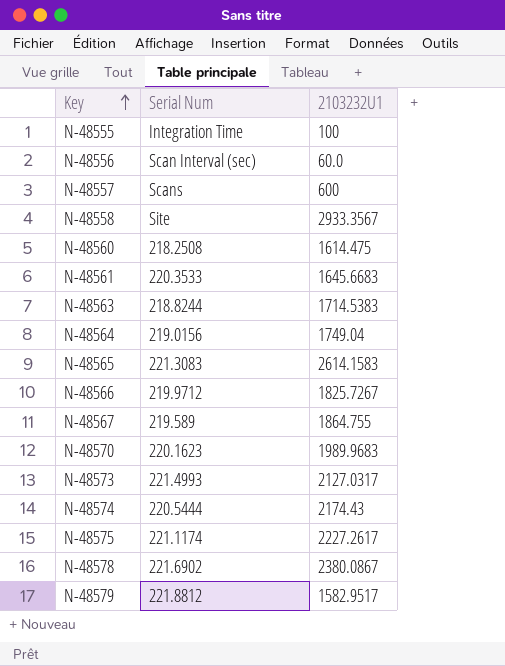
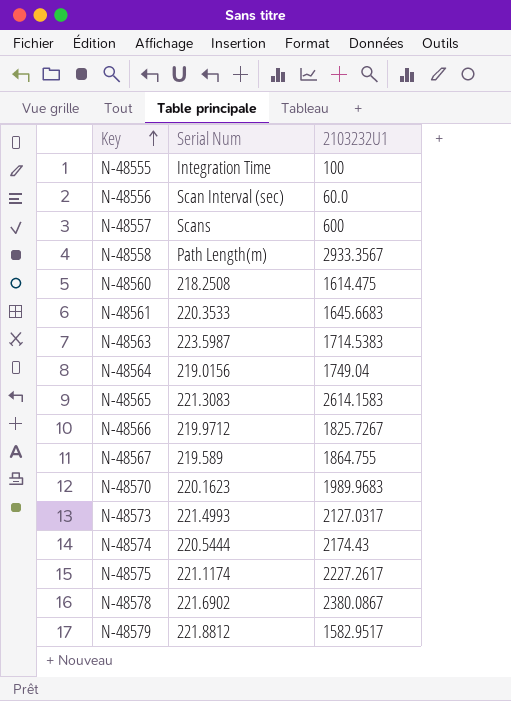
N-48558 | Serial Num: Site -> Path Length(m)
N-48563 | Serial Num: 218.8244 -> 223.5987

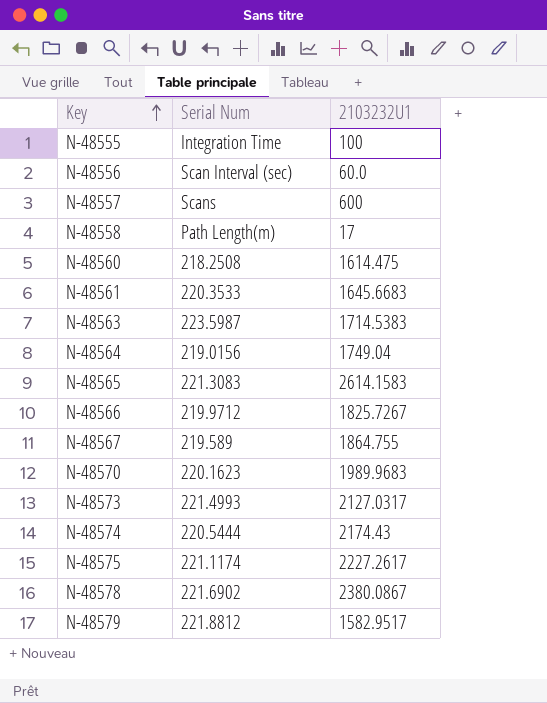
N-48558 | 2103232U1: 2933.3567 -> 17

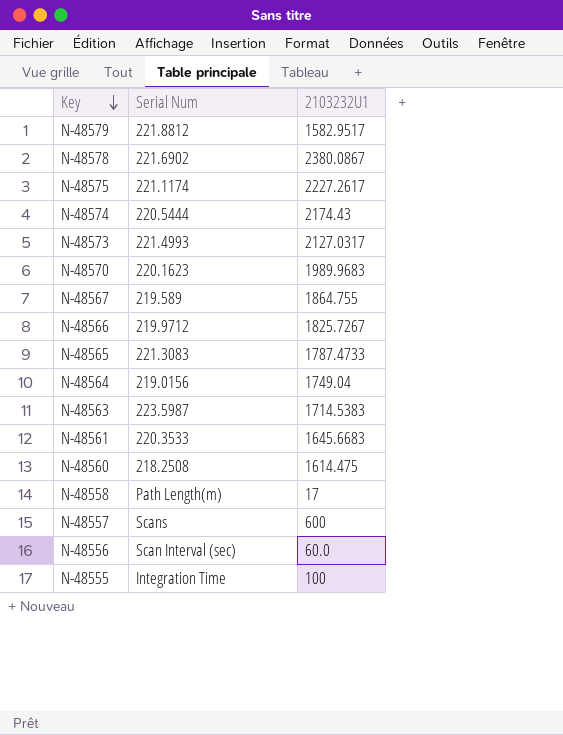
row order: Key ascending -> Key descending
N-48565 | 2103232U1: 2614.1583 -> 1787.4733

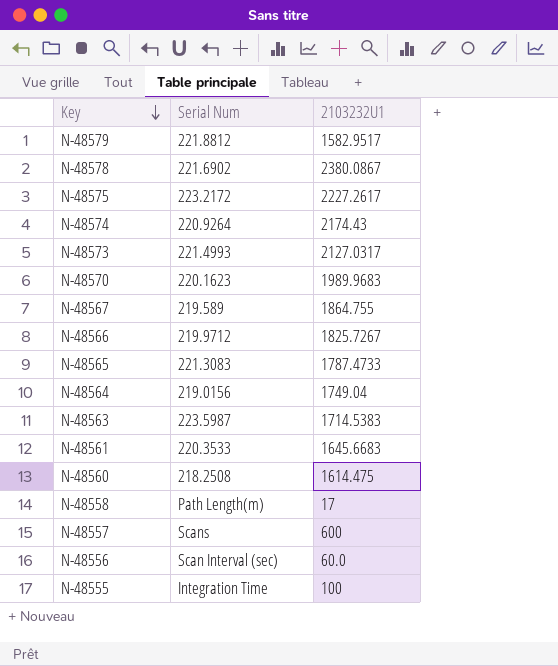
N-48575 | Serial Num: 221.1174 -> 223.2172
N-48574 | Serial Num: 220.5444 -> 220.9264

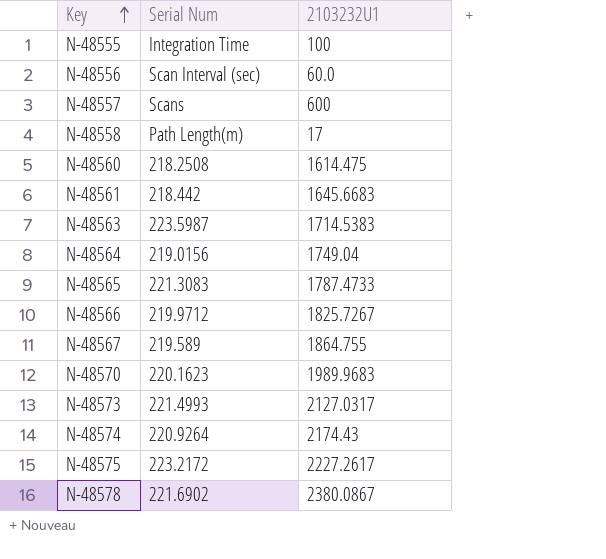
row order: Key descending -> Key ascending
row N-48579: 221.8812 | 1582.9517 -> none
N-48561 | Serial Num: 220.3533 -> 218.442

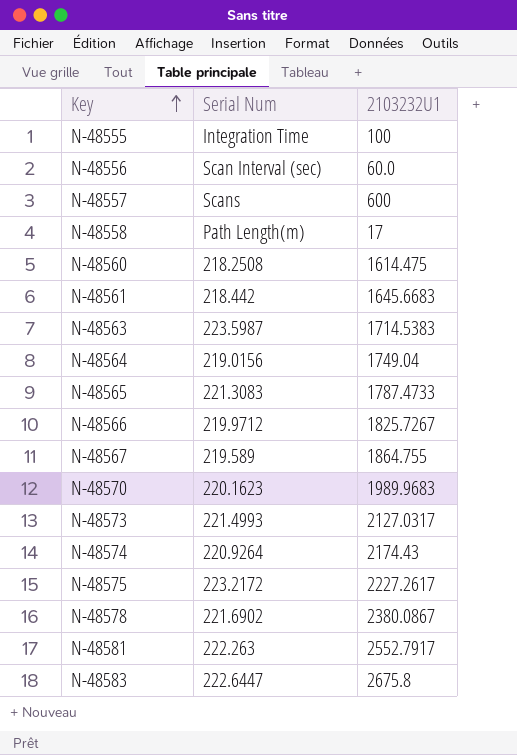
row N-48581: none -> 222.263 | 2552.7917
row N-48583: none -> 222.6447 | 2675.8

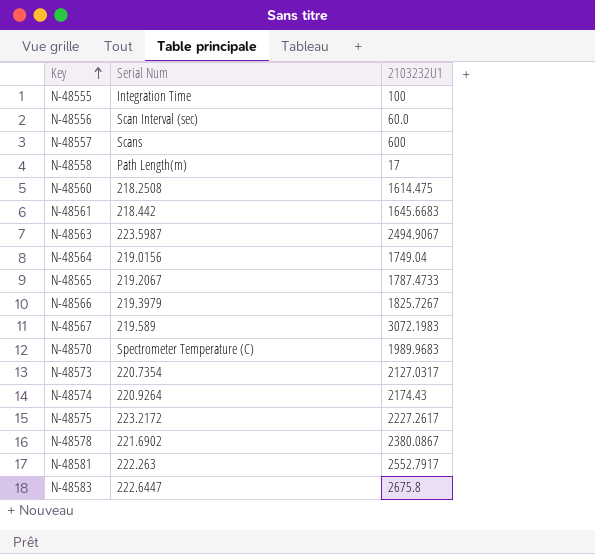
N-48563 | 2103232U1: 1714.5383 -> 2494.9067
N-48565 | Serial Num: 221.3083 -> 219.2067
N-48566 | Serial Num: 219.9712 -> 219.3979
N-48567 | 2103232U1: 1864.755 -> 3072.1983
N-48570 | Serial Num: 220.1623 -> Spectrometer Temperature (C)
N-48573 | Serial Num: 221.4993 -> 220.7354

